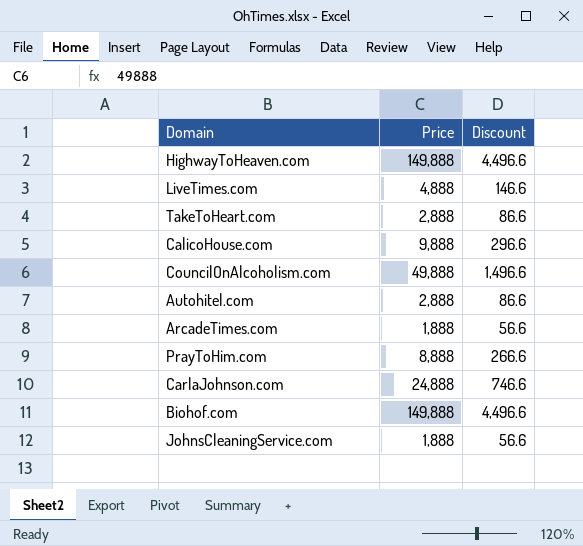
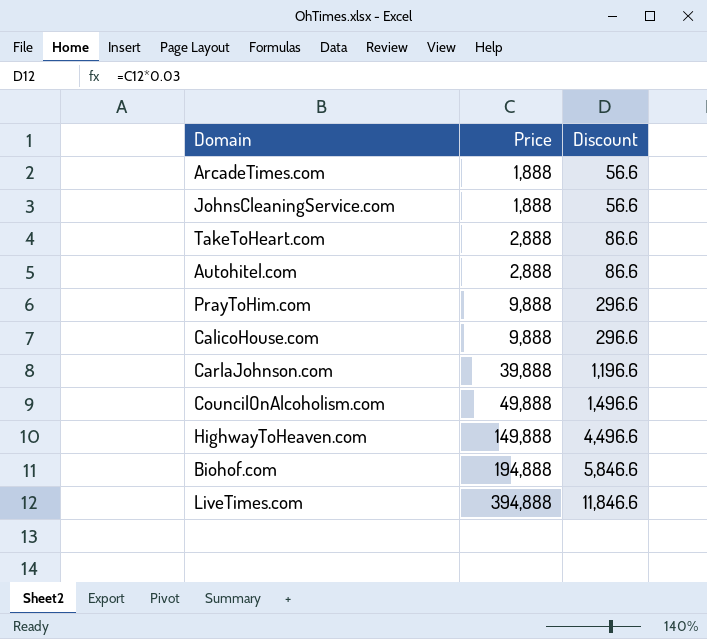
row order: none -> Price ascending
PrayToHim.com | Price: 8,888 -> 9,888
PrayToHim.com | Discount: 266.6 -> 296.6
CarlaJohnson.com | Price: 24,888 -> 39,888
CarlaJohnson.com | Discount: 746.6 -> 1,196.6
Biohof.com | Price: 149,888 -> 194,888
Biohof.com | Discount: 4,496.6 -> 5,846.6
LiveTimes.com | Price: 4,888 -> 394,888
LiveTimes.com | Discount: 146.6 -> 11,846.6

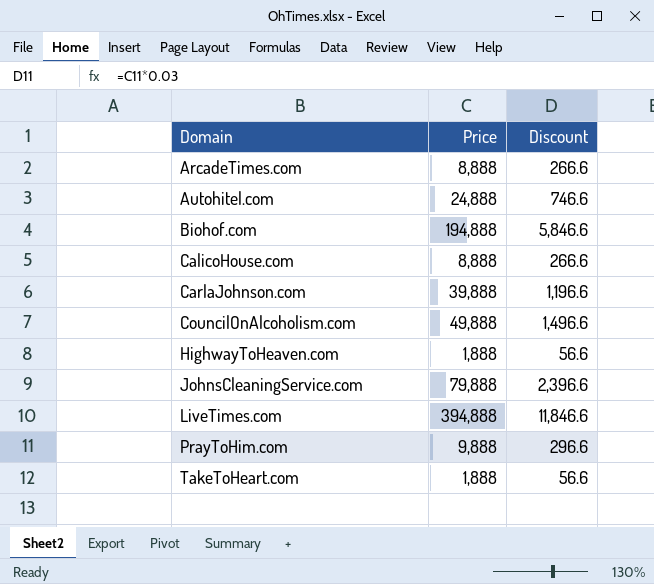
row order: Price ascending -> Domain ascending
ArcadeTimes.com | Price: 1,888 -> 8,888
ArcadeTimes.com | Discount: 56.6 -> 266.6
Autohitel.com | Price: 2,888 -> 24,888
Autohitel.com | Discount: 86.6 -> 746.6
CalicoHouse.com | Price: 9,888 -> 8,888
CalicoHouse.com | Discount: 296.6 -> 266.6
HighwayToHeaven.com | Price: 149,888 -> 1,888
HighwayToHeaven.com | Discount: 4,496.6 -> 56.6
JohnsCleaningService.com | Price: 1,888 -> 79,888
JohnsCleaningService.com | Discount: 56.6 -> 2,396.6
TakeToHeart.com | Price: 2,888 -> 1,888
TakeToHeart.com | Discount: 86.6 -> 56.6

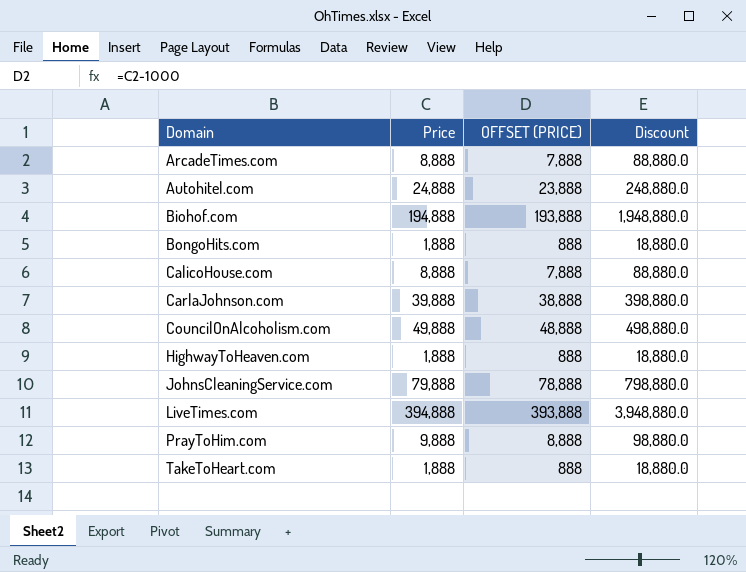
column OFFSET (PRICE) | formula: none -> [Price] - 1000
column Discount | formula: [Price] * 0.03 -> [Price] * 10
row BongoHits.com: none -> 1,888 | 888 | 18,880.0

